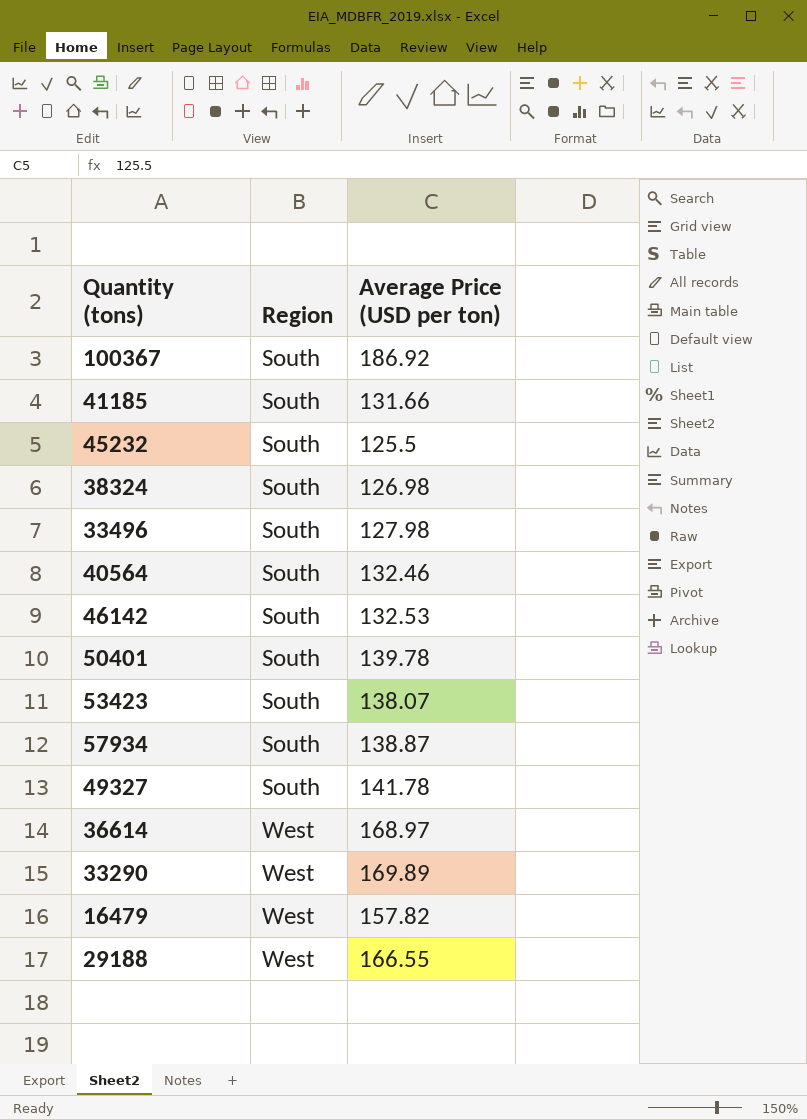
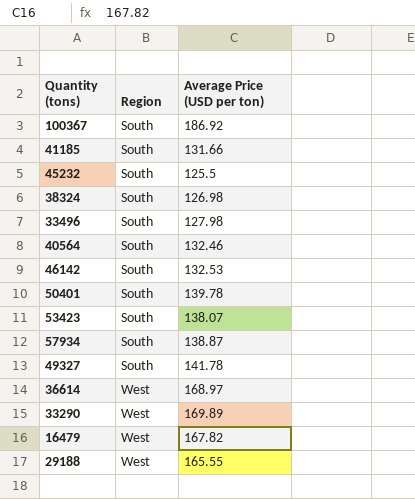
16479 | Average Price (USD per ton): 157.82 -> 167.82
29188 | Average Price (USD per ton): 166.55 -> 165.55

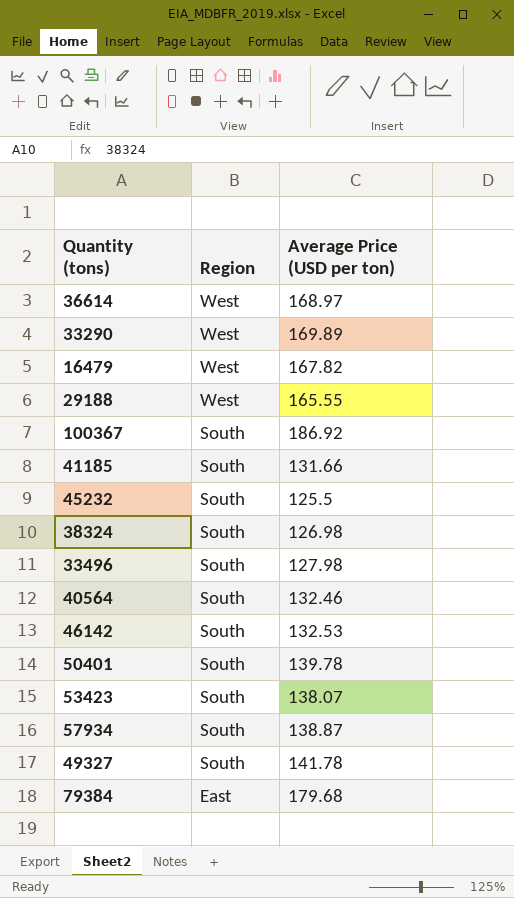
row order: Region ascending -> Region descending
row 79384: none -> East | 179.68

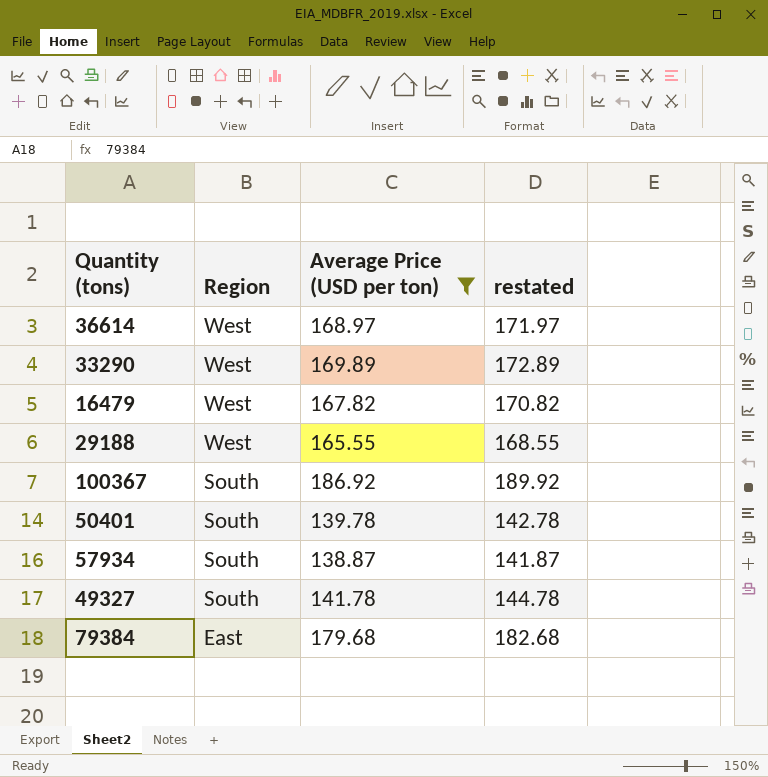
filter: none -> Average Price (USD per ton) >= 138.87
column restated | formula: none -> [Average Price (USD per ton)] + 3

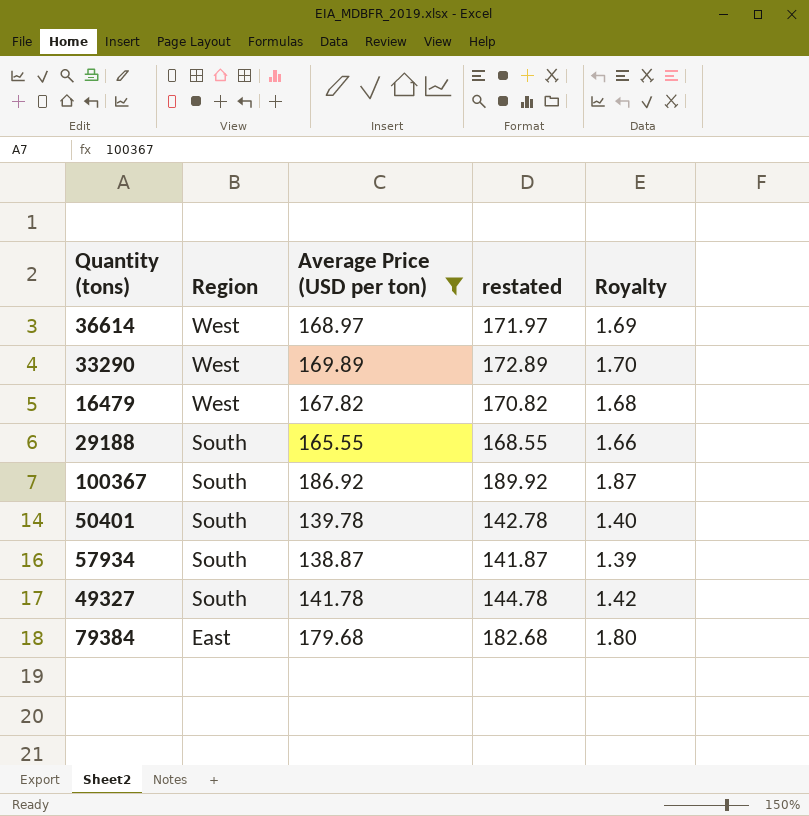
column Royalty | formula: none -> [Average Price (USD per ton)] * 0.01
29188 | Region: West -> South

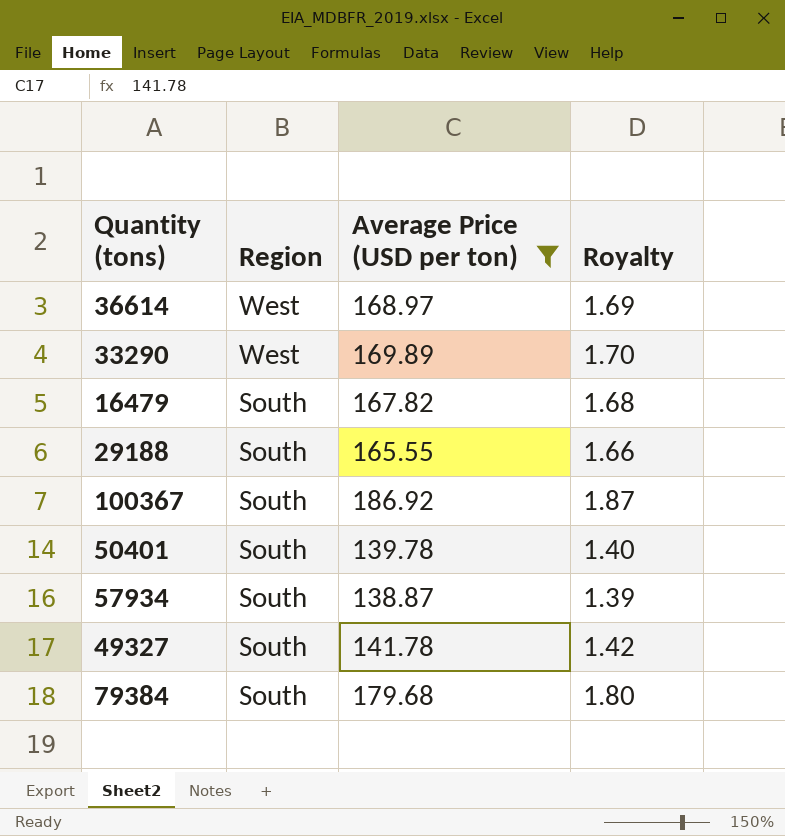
column restated | formula: [Average Price (USD per ton)] + 3 -> none
16479 | Region: West -> South
79384 | Region: East -> South

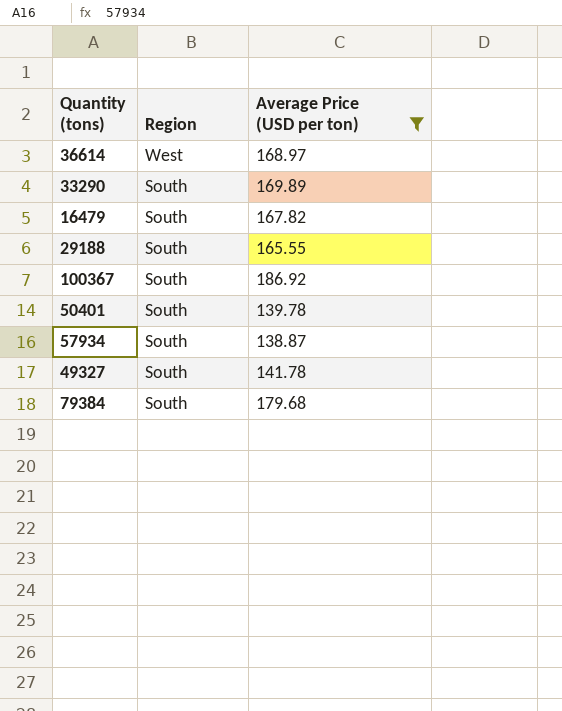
column Royalty | formula: [Average Price (USD per ton)] * 0.01 -> none
33290 | Region: West -> South

